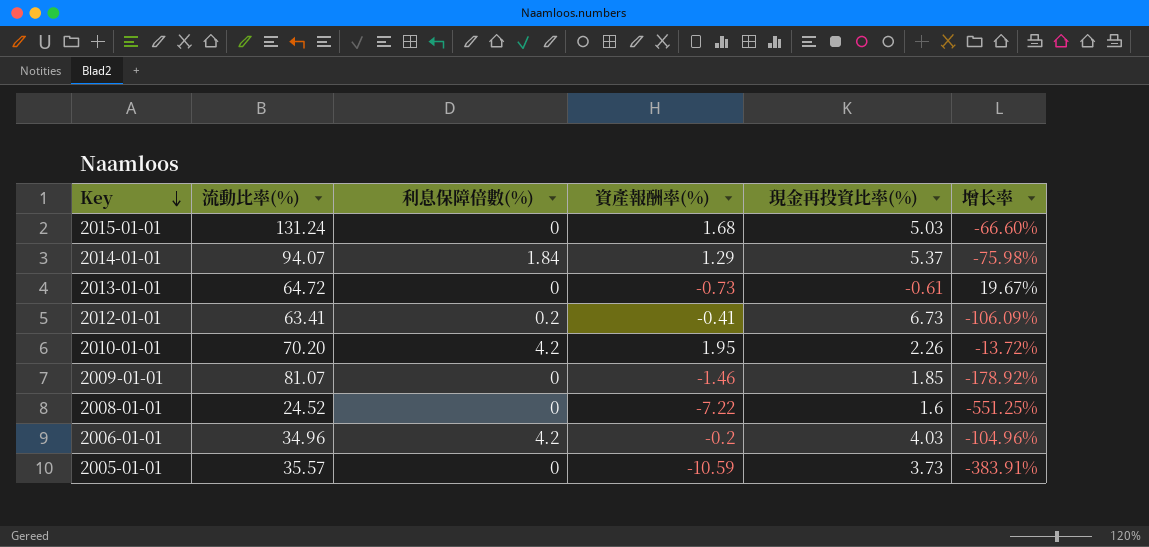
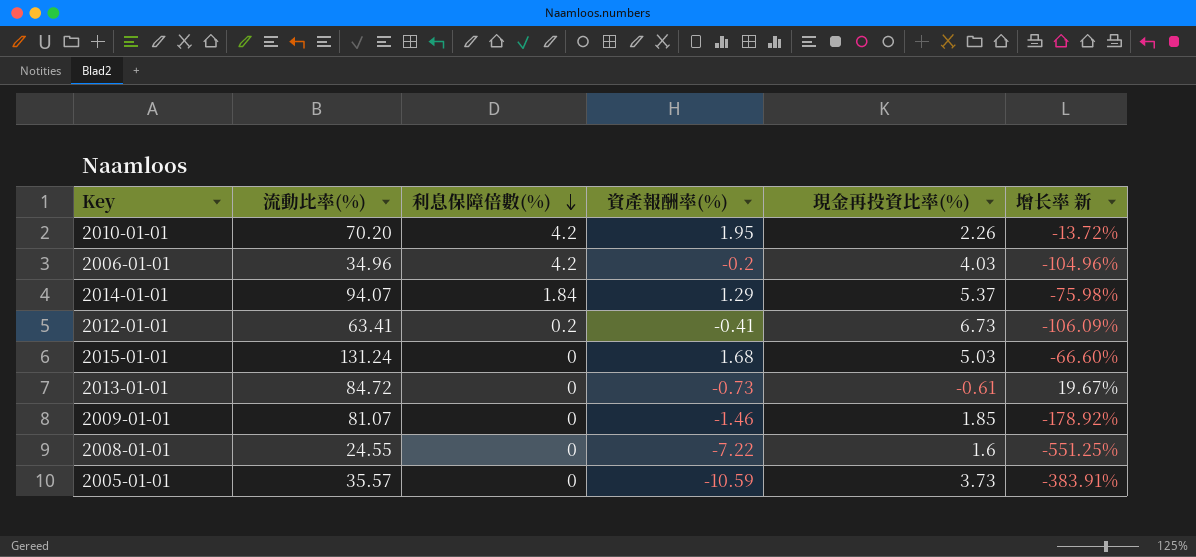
row order: Key descending -> 利息保障倍數(%) descending
column name: 增长率 -> 增长率 新
2013-01-01 | 流動比率(%): 64.72 -> 84.72
2008-01-01 | 流動比率(%): 24.52 -> 24.55

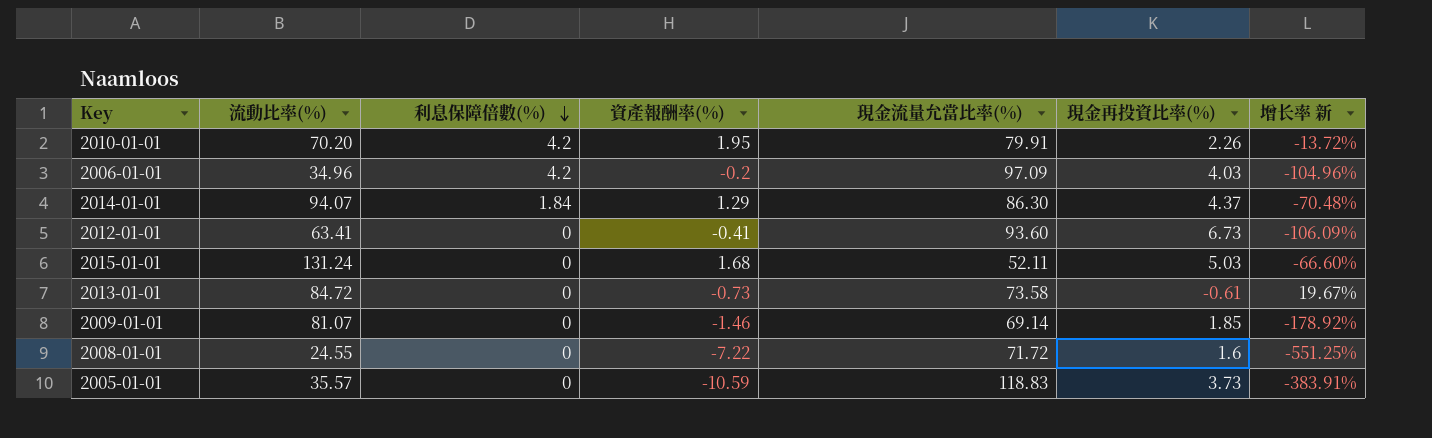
column 現金流量允當比率(%) | position: none -> 5
2014-01-01 | 現金再投資比率(%): 5.37 -> 4.37
2014-01-01 | 增长率 新: -75.98% -> -70.48%
2012-01-01 | 利息保障倍數(%): 0.2 -> 0

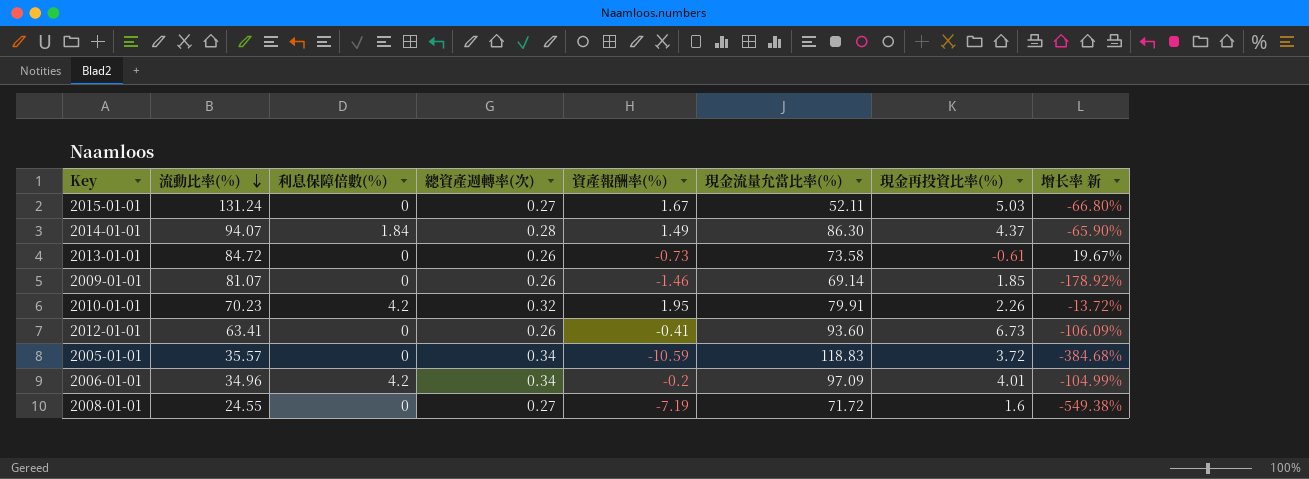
row order: 利息保障倍數(%) descending -> 流動比率(%) descending
column 總資產週轉率(次) | position: none -> 4
2015-01-01 | 資產報酬率(%): 1.68 -> 1.67
2015-01-01 | 增长率 新: -66.60% -> -66.80%
2014-01-01 | 資產報酬率(%): 1.29 -> 1.49
2014-01-01 | 增长率 新: -70.48% -> -65.90%
2010-01-01 | 流動比率(%): 70.20 -> 70.23
2005-01-01 | 現金再投資比率(%): 3.73 -> 3.72
2005-01-01 | 增长率 新: -383.91% -> -384.68%
2006-01-01 | 現金再投資比率(%): 4.03 -> 4.01
2006-01-01 | 增长率 新: -104.96% -> -104.99%
2008-01-01 | 資產報酬率(%): -7.22 -> -7.19
2008-01-01 | 增长率 新: -551.25% -> -549.38%

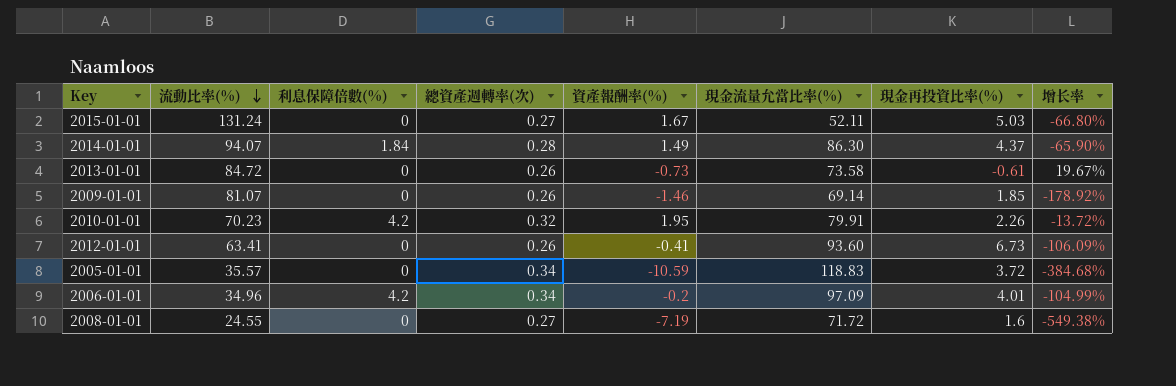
column name: 增长率 新 -> 增长率

